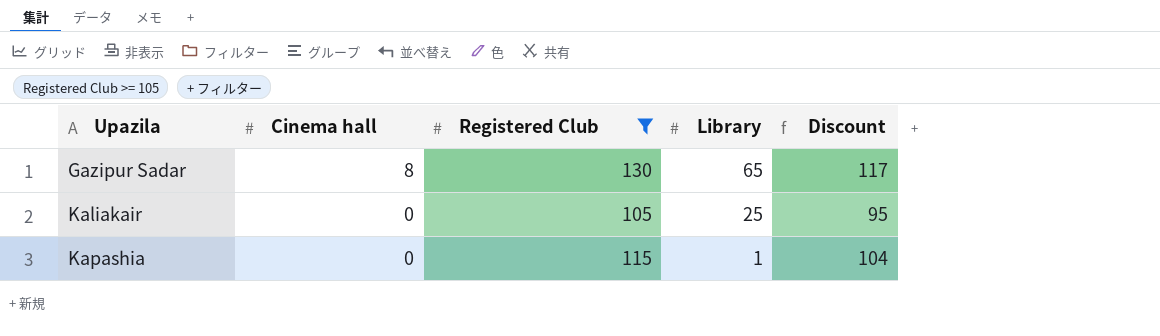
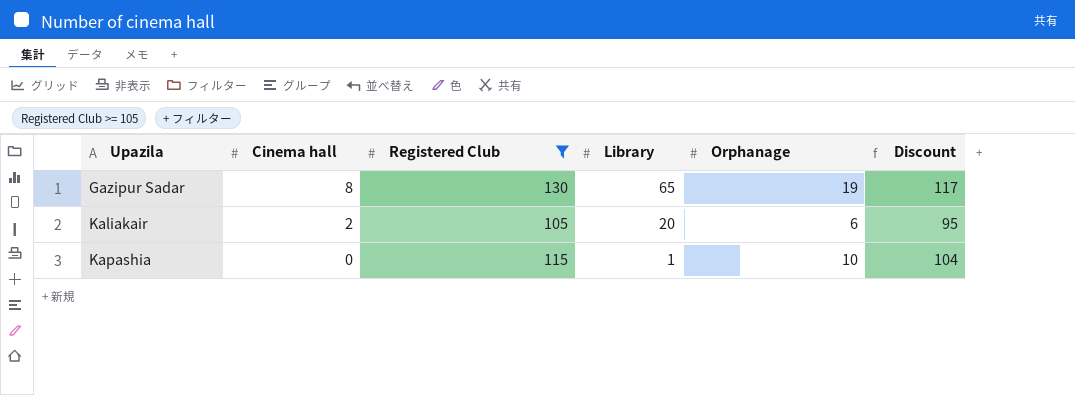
column Orphanage | position: none -> 5
Kaliakair | Cinema hall: 0 -> 2
Kaliakair | Library: 25 -> 20

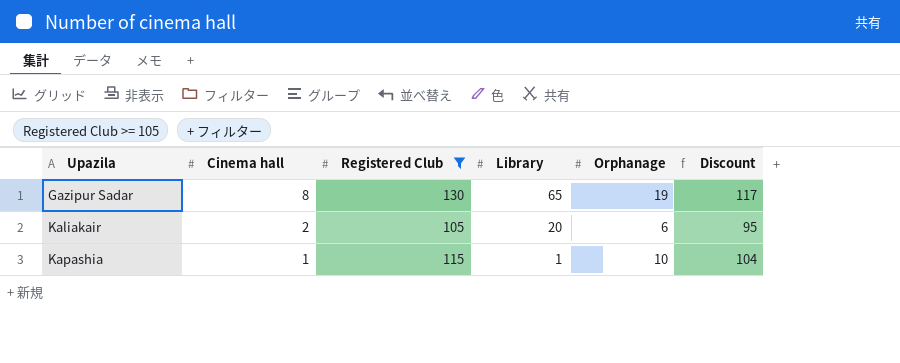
Kapashia | Cinema hall: 0 -> 1

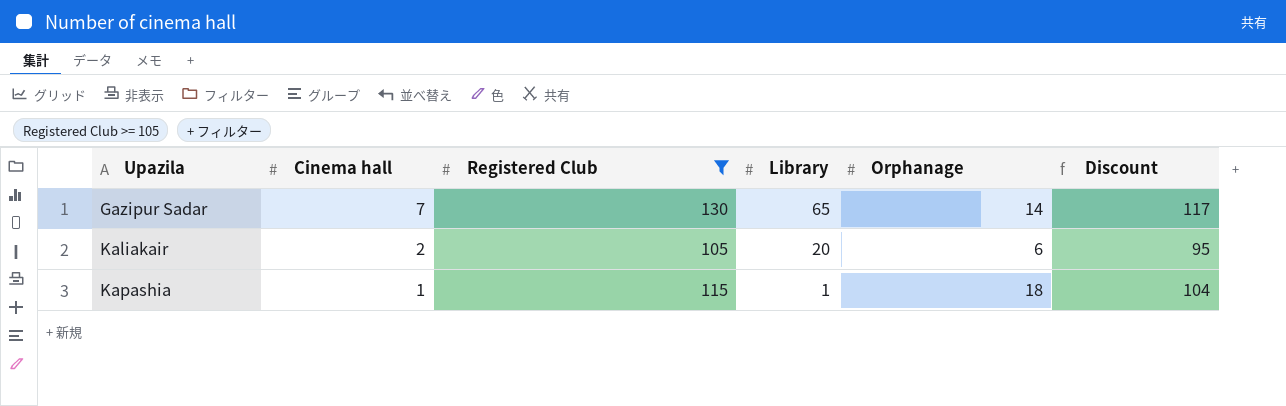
Gazipur Sadar | Cinema hall: 8 -> 7
Gazipur Sadar | Orphanage: 19 -> 14
Kapashia | Orphanage: 10 -> 18

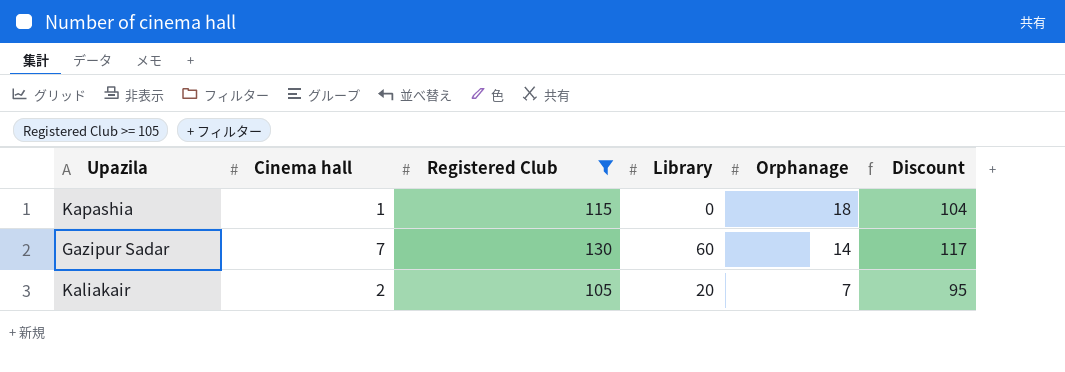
row order: Upazila ascending -> Orphanage descending
Kapashia | Library: 1 -> 0
Gazipur Sadar | Library: 65 -> 60
Kaliakair | Orphanage: 6 -> 7

